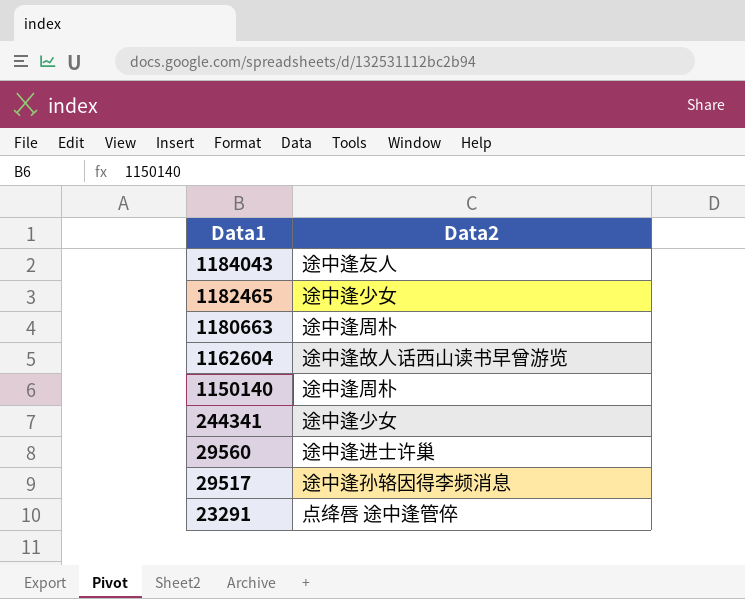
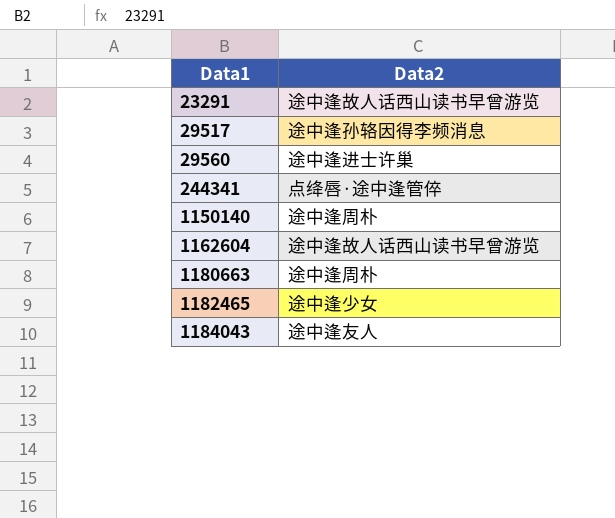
row order: Data1 descending -> Data1 ascending
23291 | Data2: 点绛唇 途中逢管倅 -> 途中逢故人话西山读书早曾游览
244341 | Data2: 途中逢少女 -> 点绛唇·途中逢管倅

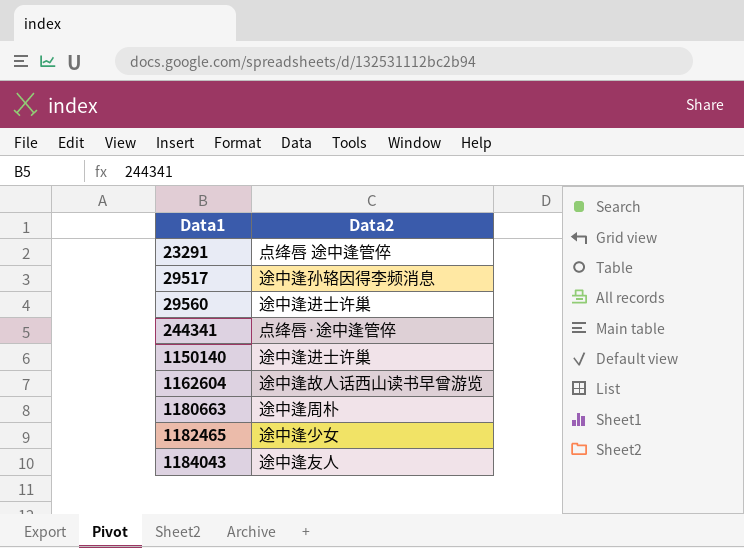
23291 | Data2: 途中逢故人话西山读书早曾游览 -> 点绛唇 途中逢管倅
1150140 | Data2: 途中逢周朴 -> 途中逢进士许巢

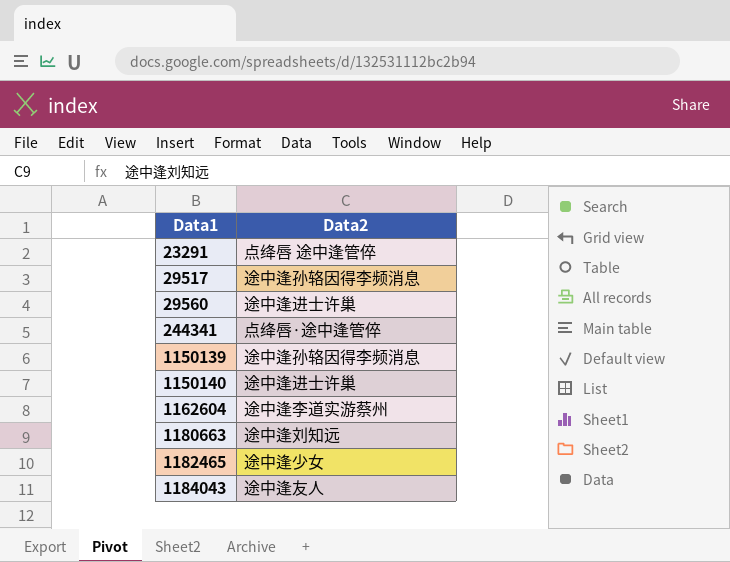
row 1150139: none -> 途中逢孙辂因得李频消息
1162604 | Data2: 途中逢故人话西山读书早曾游览 -> 途中逢李道实游蔡州
1180663 | Data2: 途中逢周朴 -> 途中逢刘知远

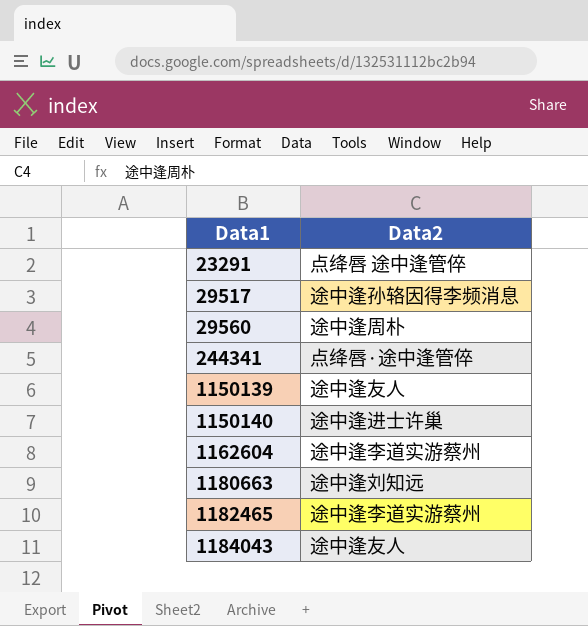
29560 | Data2: 途中逢进士许巢 -> 途中逢周朴
1150139 | Data2: 途中逢孙辂因得李频消息 -> 途中逢友人
1182465 | Data2: 途中逢少女 -> 途中逢李道实游蔡州

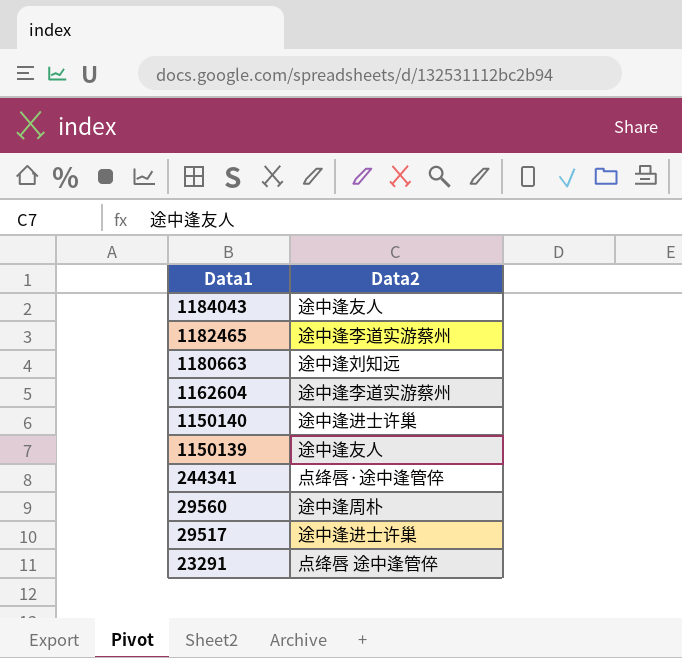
row order: Data1 ascending -> Data1 descending
29517 | Data2: 途中逢孙辂因得李频消息 -> 途中逢进士许巢

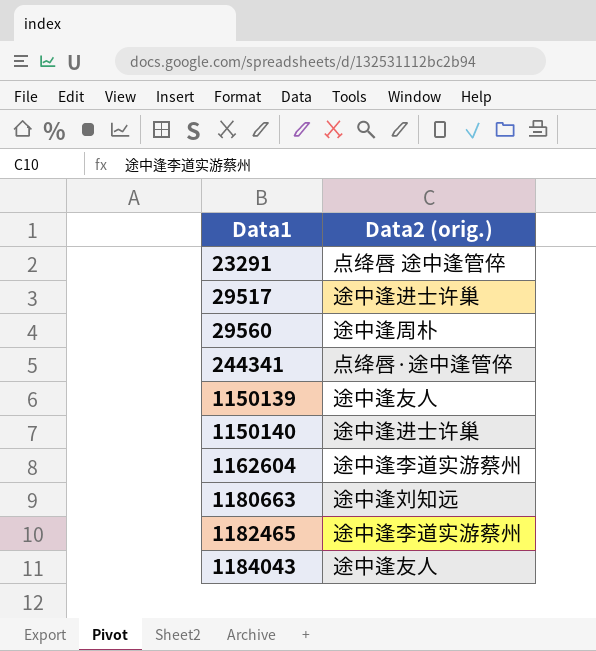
row order: Data1 descending -> Data1 ascending
column name: Data2 -> Data2 (orig.)

